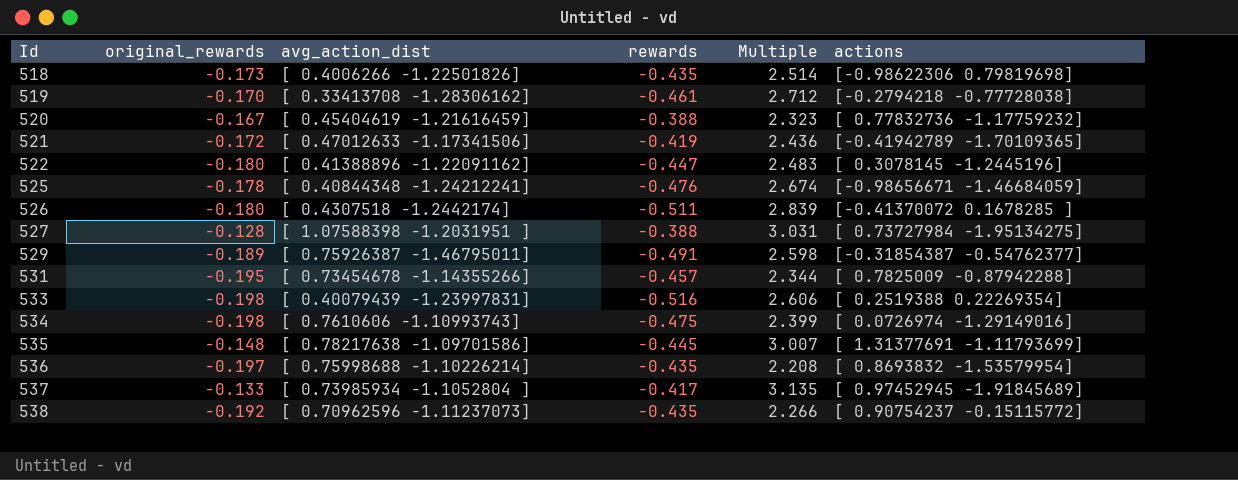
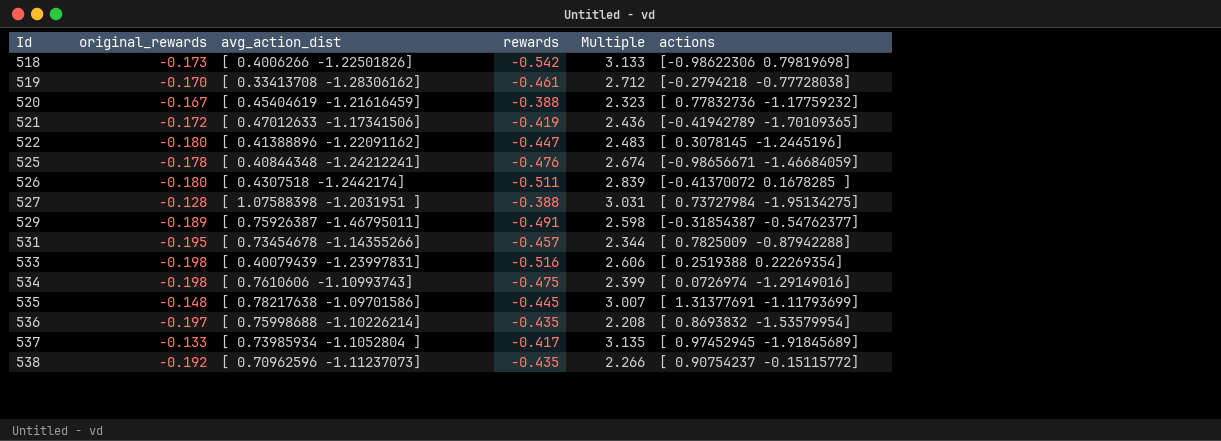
518 | rewards: -0.435 -> -0.542
518 | Multiple: 2.514 -> 3.133

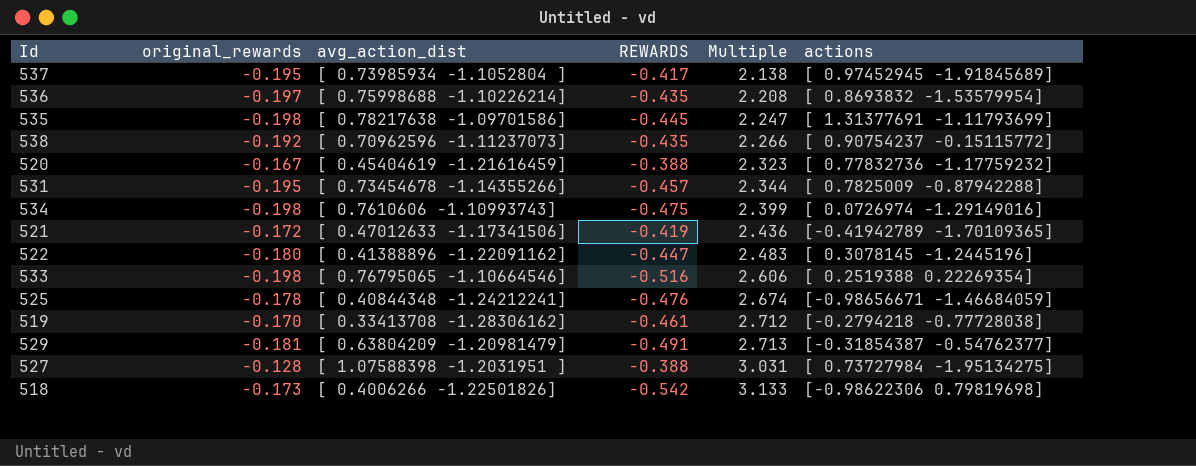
row order: Id ascending -> Multiple ascending
column name: rewards -> REWARDS
row 526: -0.180 | [ 0.4307518 -1.2442174] | -0.511 | 2.839 | [-0.41370072 0.1678285 ] -> none
537 | original_rewards: -0.133 -> -0.195
537 | Multiple: 3.135 -> 2.138
535 | original_rewards: -0.148 -> -0.198
535 | Multiple: 3.007 -> 2.247
533 | avg_action_dist: [ 0.40079439 -1.23997831] -> [ 0.76795065 -1.10664546]
529 | original_rewards: -0.189 -> -0.181
529 | avg_action_dist: [ 0.75926387 -1.46795011] -> [ 0.63804209 -1.20981479]
529 | Multiple: 2.598 -> 2.713

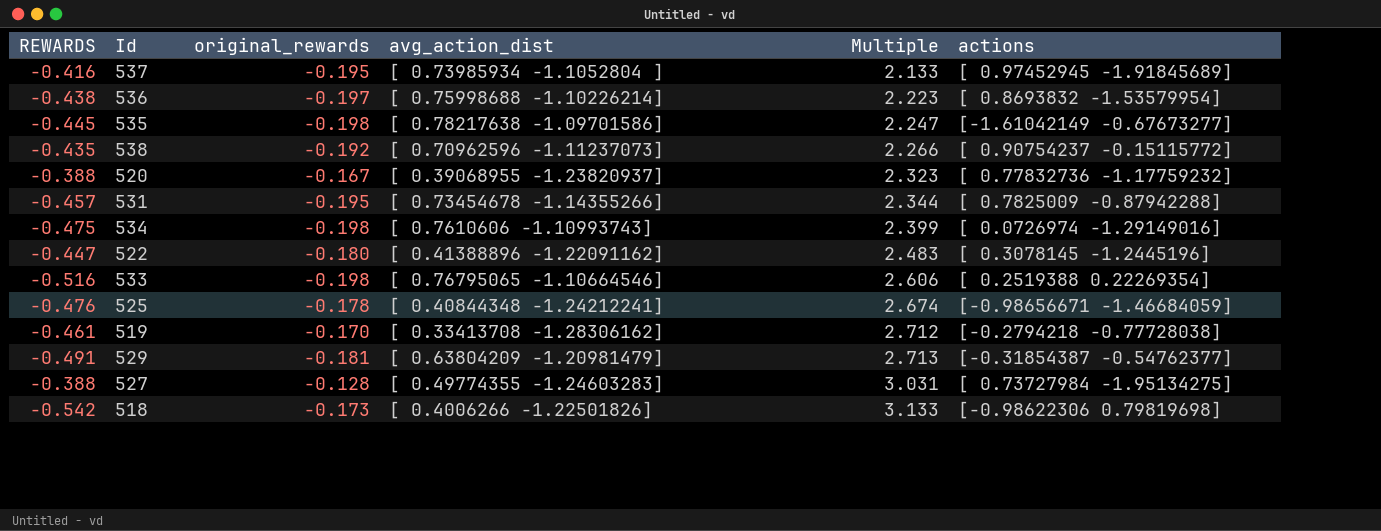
column REWARDS | position: 4 -> 1
row 521: -0.172 | [ 0.47012633 -1.17341506] | -0.419 | 2.436 | [-0.41942789 -1.70109365] -> none
537 | REWARDS: -0.417 -> -0.416
537 | Multiple: 2.138 -> 2.133
536 | REWARDS: -0.435 -> -0.438
536 | Multiple: 2.208 -> 2.223
535 | actions: [ 1.31377691 -1.11793699] -> [-1.61042149 -0.67673277]
520 | avg_action_dist: [ 0.45404619 -1.21616459] -> [ 0.39068955 -1.23820937]
527 | avg_action_dist: [ 1.07588398 -1.2031951 ] -> [ 0.49774355 -1.24603283]

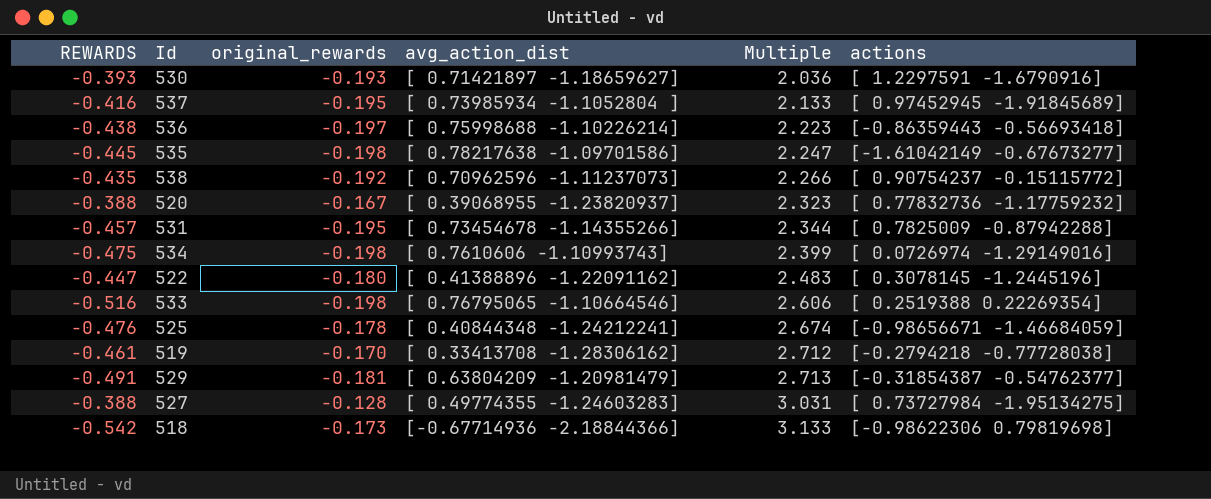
row 530: none -> -0.393 | -0.193 | [ 0.71421897 -1.18659627] | 2.036 | [ 1.2297591 -1.6790916]
536 | actions: [ 0.8693832 -1.53579954] -> [-0.86359443 -0.56693418]
518 | avg_action_dist: [ 0.4006266 -1.22501826] -> [-0.67714936 -2.18844366]

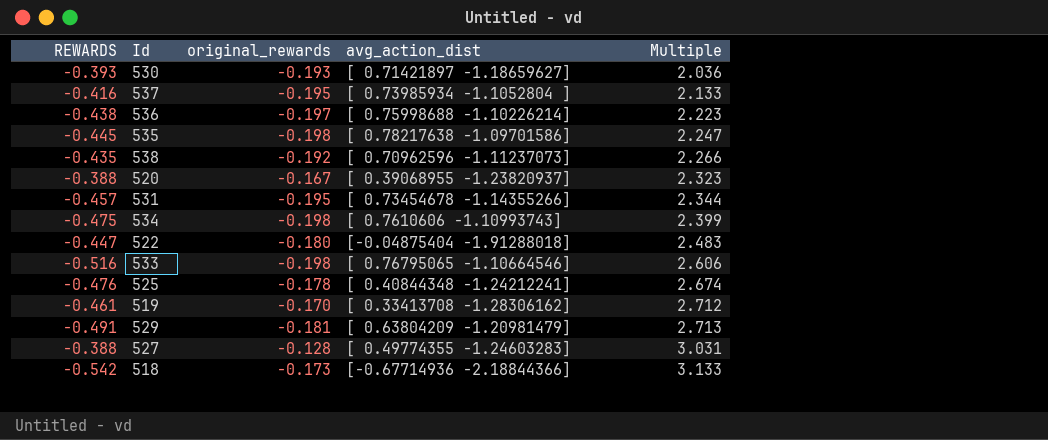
column actions | position: 6 -> none
522 | avg_action_dist: [ 0.41388896 -1.22091162] -> [-0.04875404 -1.91288018]

